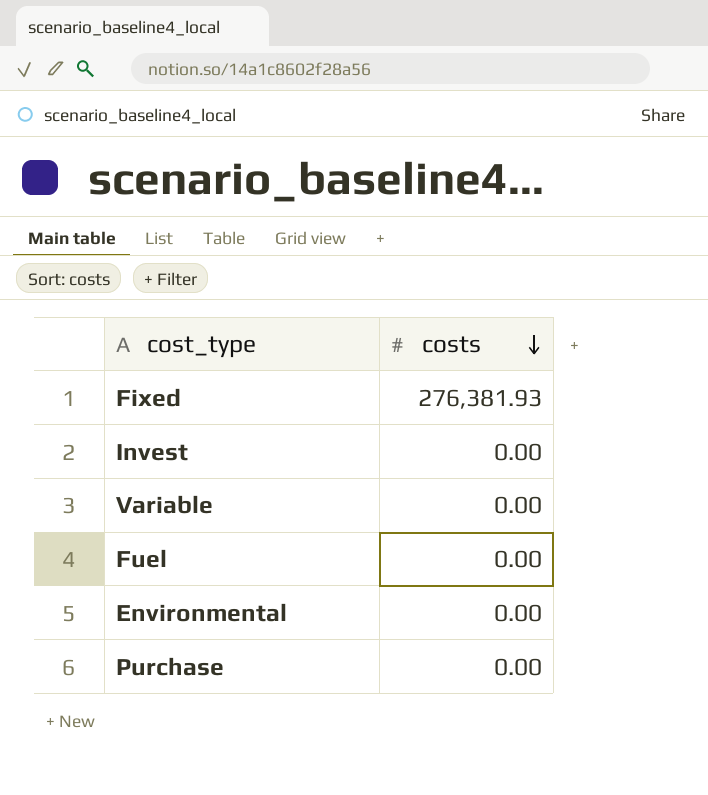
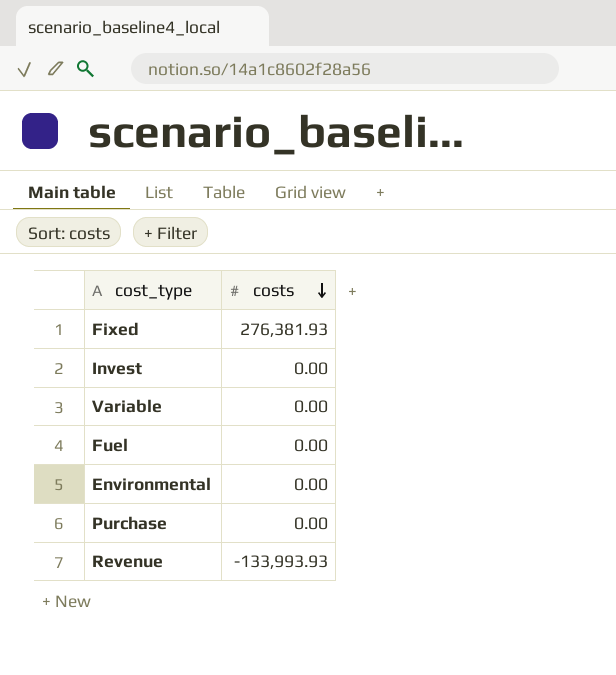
row Revenue: none -> -133,993.93

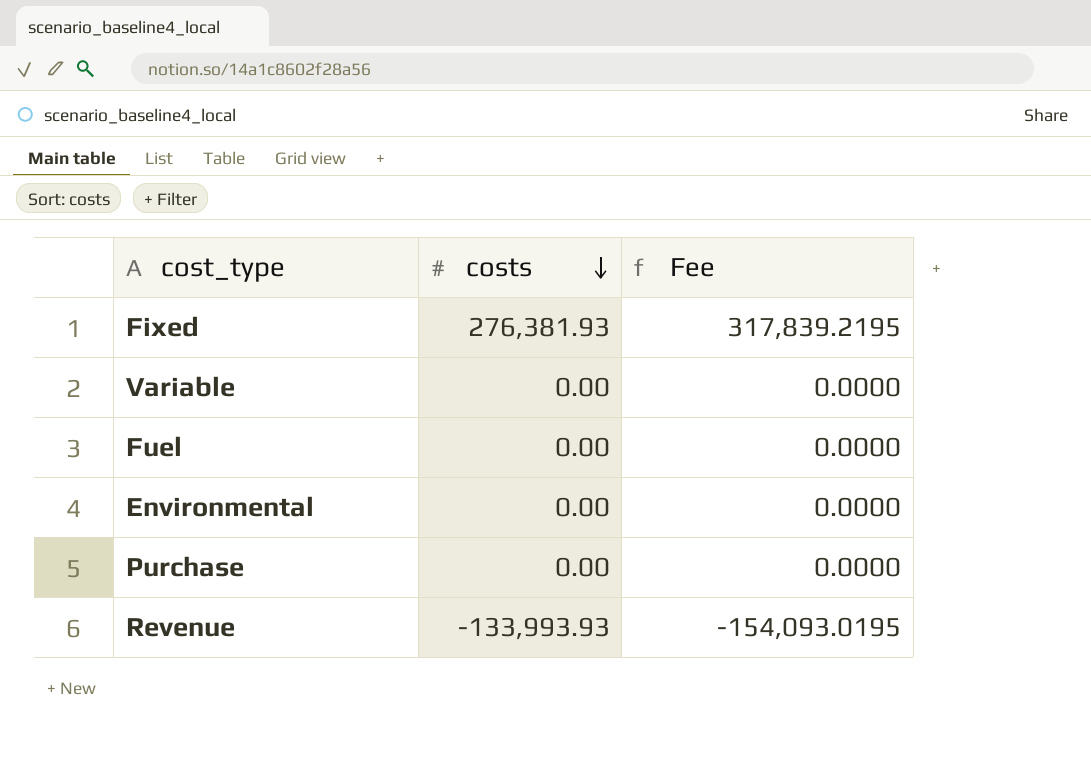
column Fee | formula: none -> [costs] * 1.15
row Invest: 0.00 -> none

